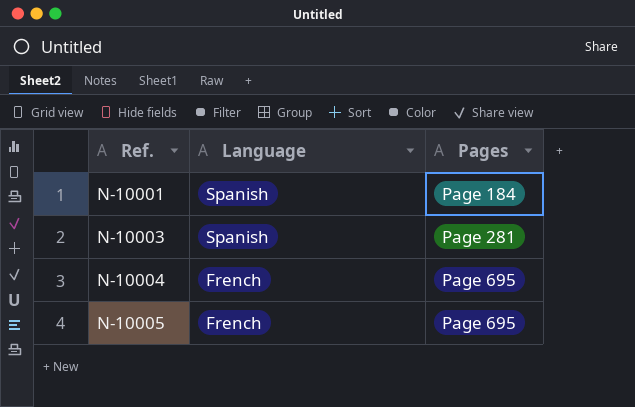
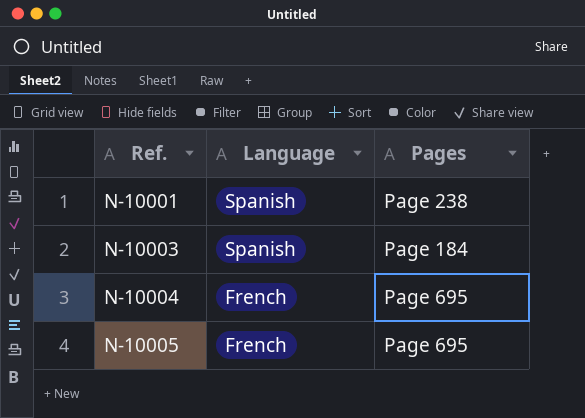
N-10001 | Pages: Page 184 -> Page 238
N-10003 | Pages: Page 281 -> Page 184

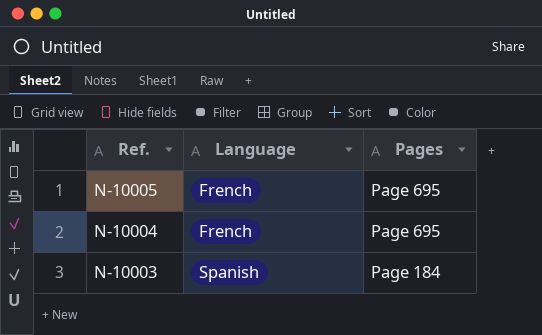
row order: Ref. ascending -> Ref. descending
row N-10001: Spanish | Page 238 -> none

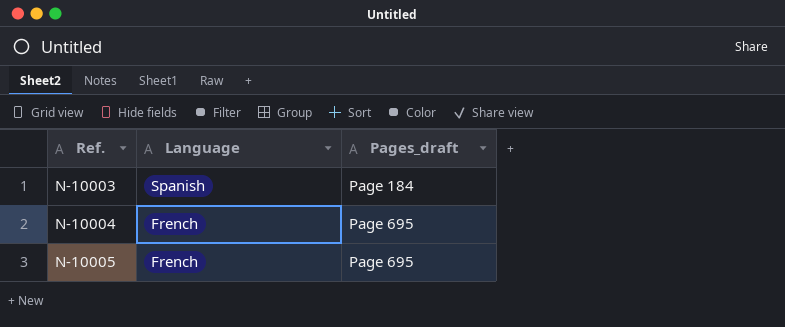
row order: Ref. descending -> Ref. ascending
column name: Pages -> Pages_draft

